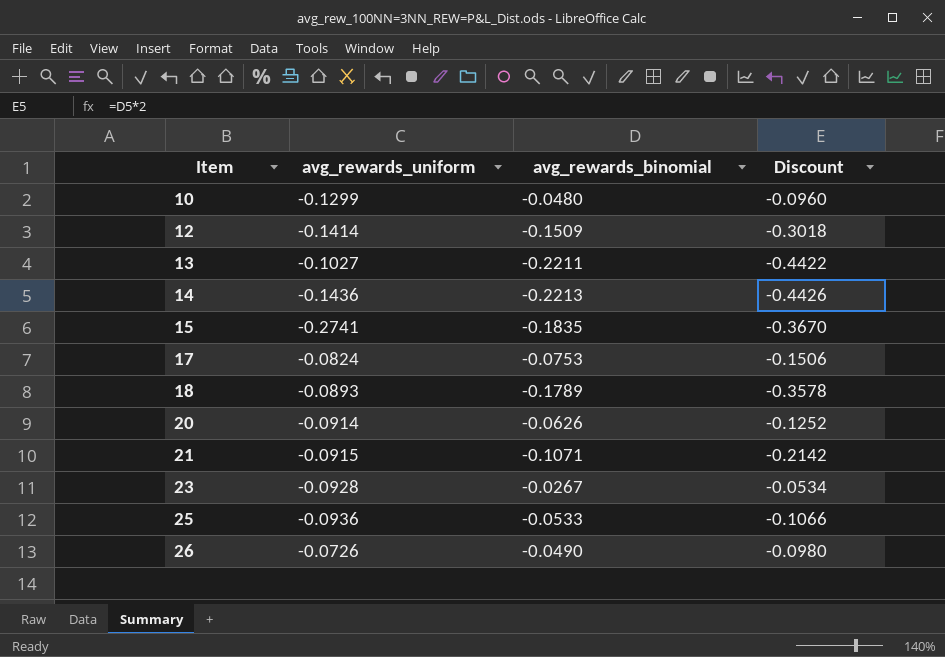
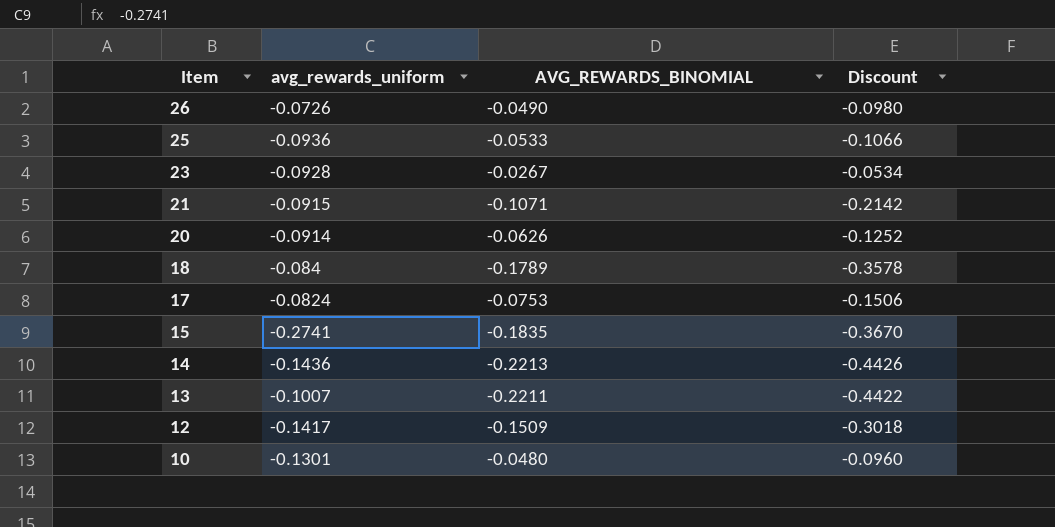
row order: Item ascending -> Item descending
column name: avg_rewards_binomial -> AVG_REWARDS_BINOMIAL
18 | avg_rewards_uniform: -0.0893 -> -0.084
13 | avg_rewards_uniform: -0.1027 -> -0.1007
12 | avg_rewards_uniform: -0.1414 -> -0.1417
10 | avg_rewards_uniform: -0.1299 -> -0.1301

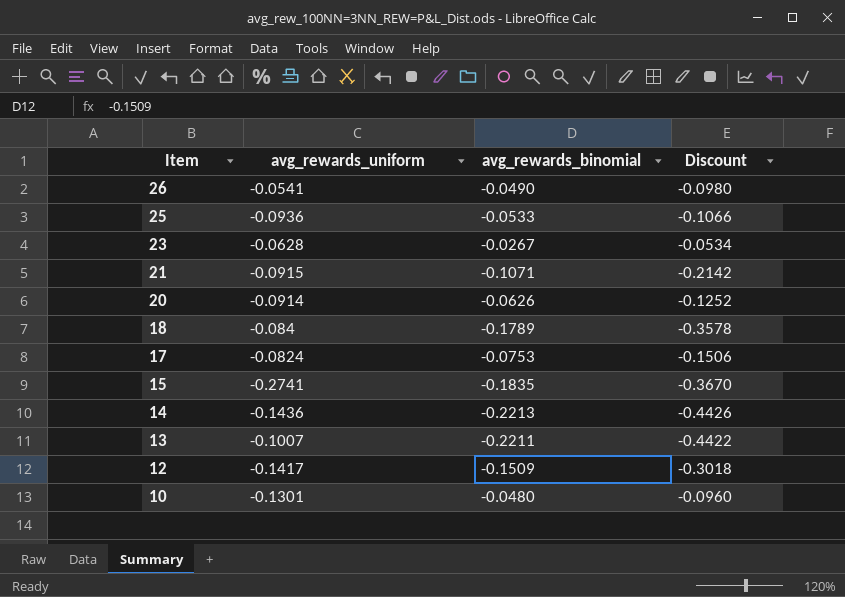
column name: AVG_REWARDS_BINOMIAL -> avg_rewards_binomial
26 | avg_rewards_uniform: -0.0726 -> -0.0541
23 | avg_rewards_uniform: -0.0928 -> -0.0628

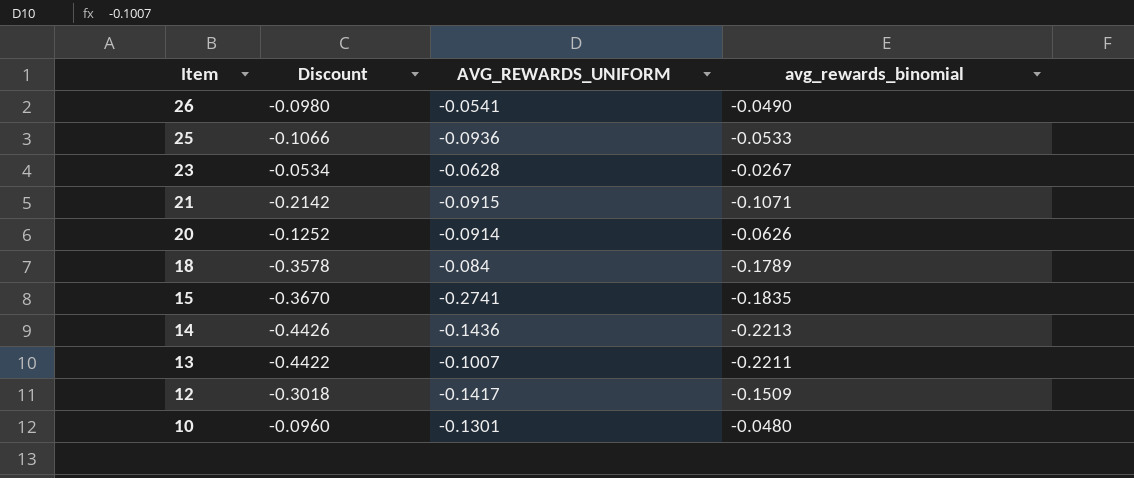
column Discount | position: 4 -> 2
column name: avg_rewards_uniform -> AVG_REWARDS_UNIFORM
row 17: -0.0824 | -0.0753 | -0.1506 -> none

